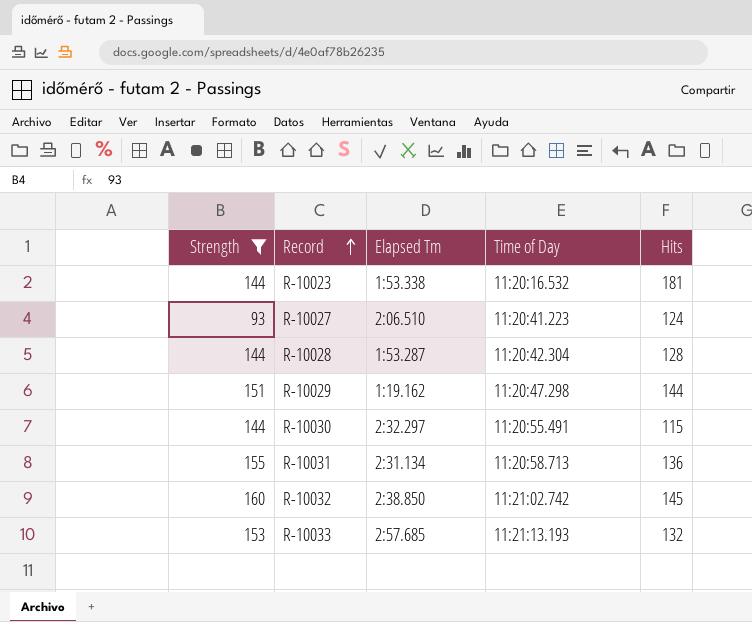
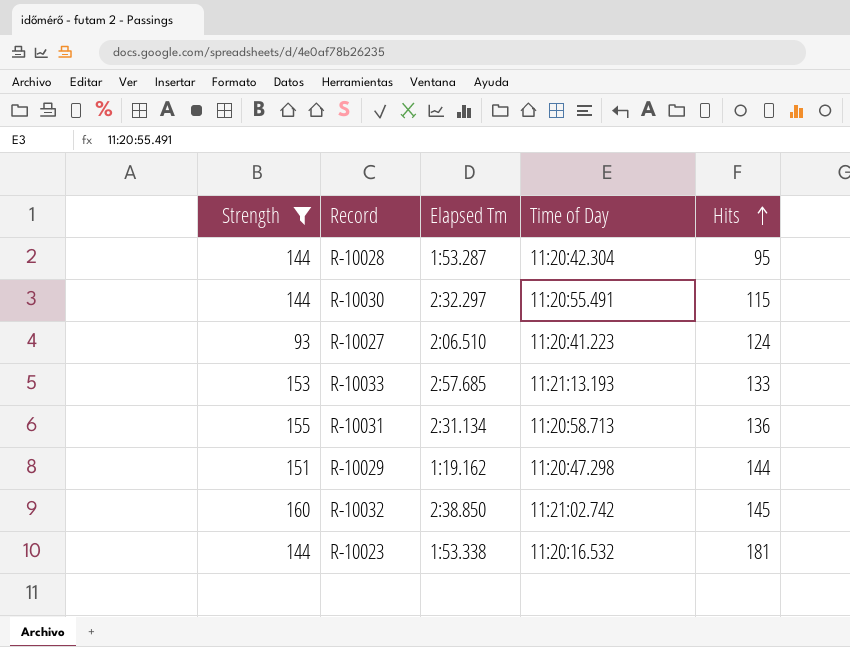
row order: Record ascending -> Hits ascending
R-10028 | Hits: 128 -> 95
R-10033 | Hits: 132 -> 133

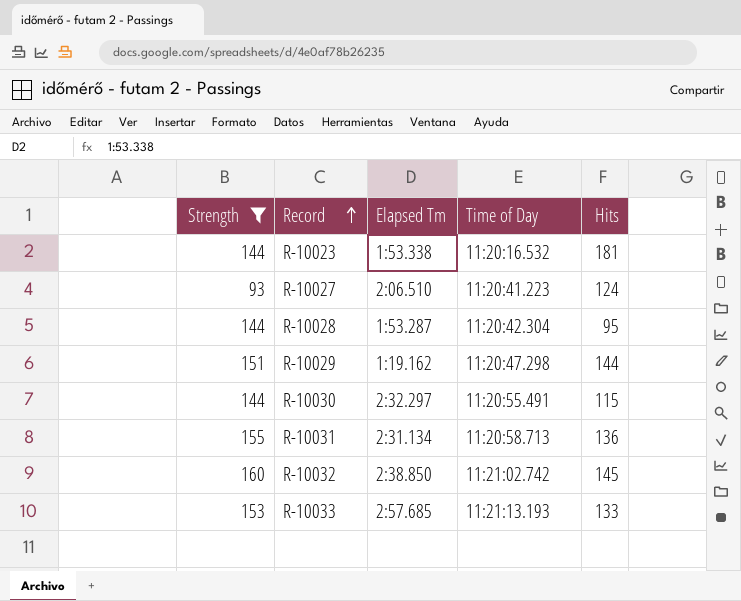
row order: Hits ascending -> Record ascending

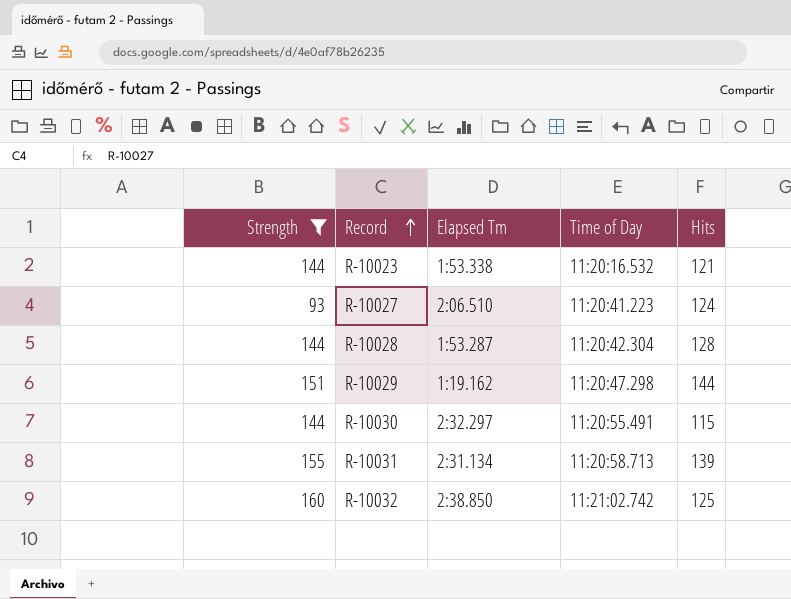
row R-10033: 153 | 2:57.685 | 11:21:13.193 | 133 -> none
R-10023 | Hits: 181 -> 121
R-10028 | Hits: 95 -> 128
R-10031 | Hits: 136 -> 139
R-10032 | Hits: 145 -> 125

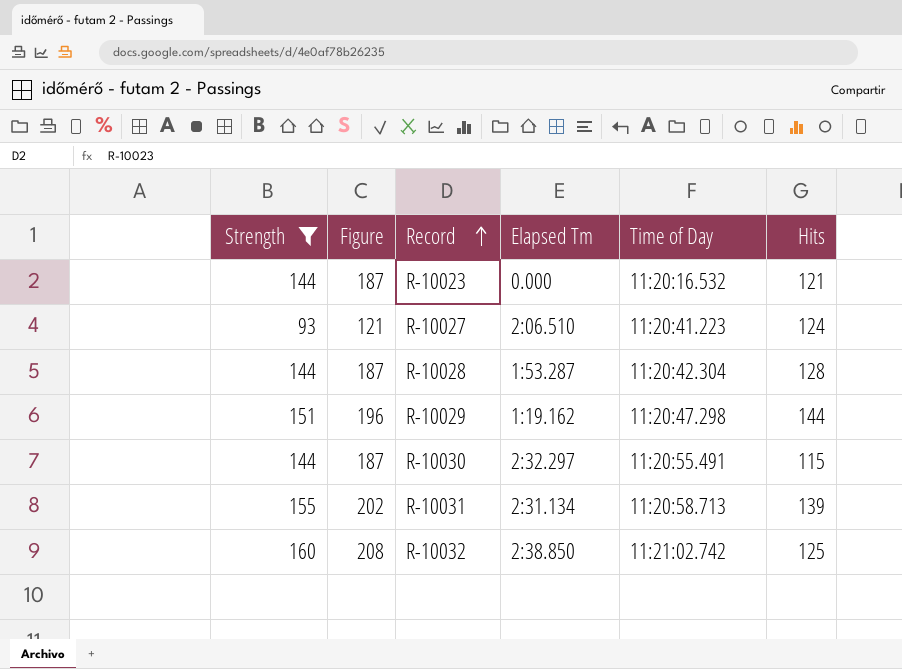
column Figure | formula: none -> [Strength] * 1.3
R-10023 | Elapsed Tm: 1:53.338 -> 0.000

